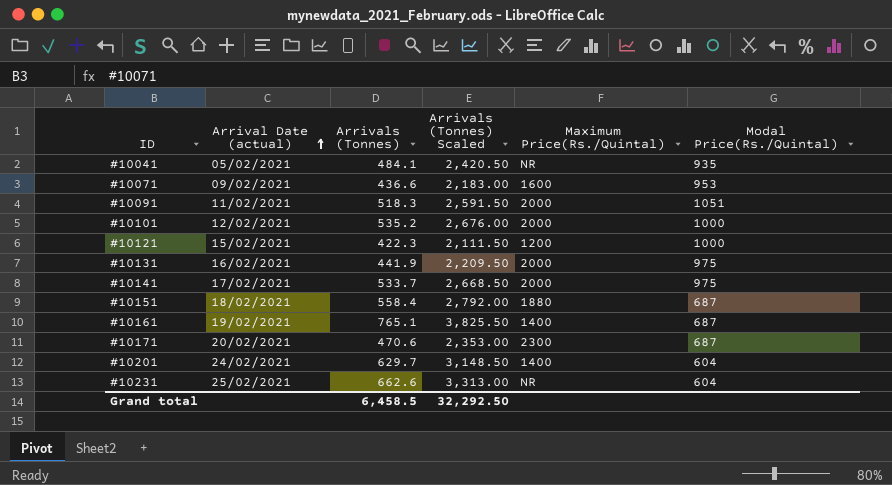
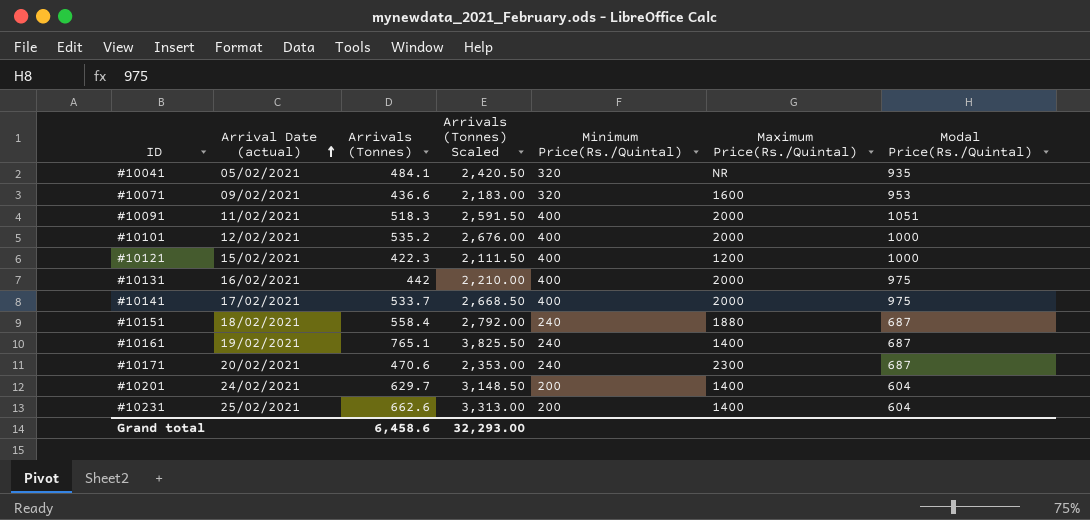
column Minimum Price(Rs./Quintal) | position: none -> 5
#10131 | Arrivals (Tonnes): 441.9 -> 442
#10131 | Arrivals (Tonnes) Scaled: 2,209.50 -> 2,210.00
#10231 | Maximum Price(Rs./Quintal): NR -> 1400
Grand total | Arrivals (Tonnes): 6,458.5 -> 6,458.6
Grand total | Arrivals (Tonnes) Scaled: 32,292.50 -> 32,293.00

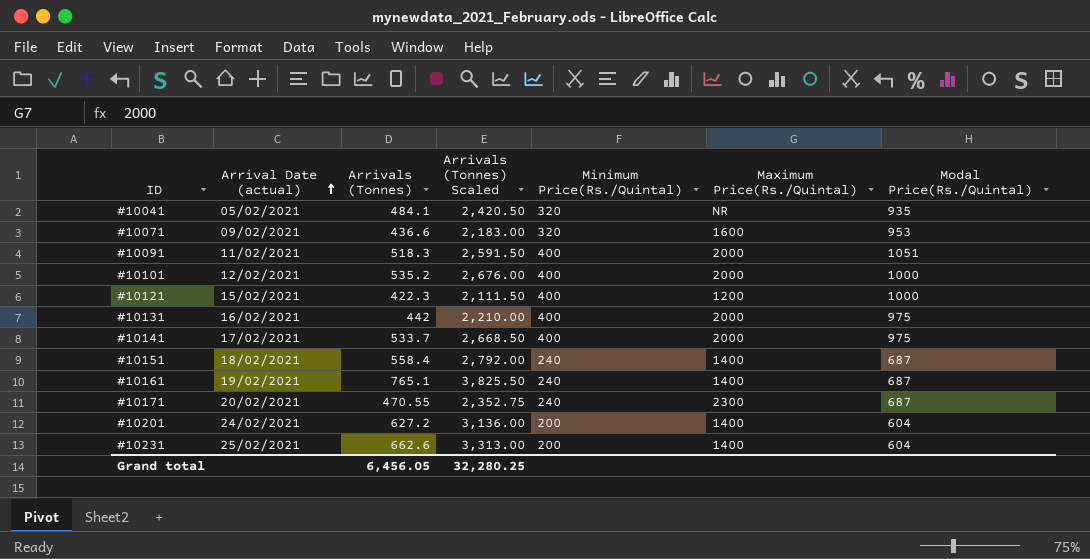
#10151 | Maximum Price(Rs./Quintal): 1880 -> 1400
#10171 | Arrivals (Tonnes): 470.6 -> 470.55
#10171 | Arrivals (Tonnes) Scaled: 2,353.00 -> 2,352.75
#10201 | Arrivals (Tonnes): 629.7 -> 627.2
#10201 | Arrivals (Tonnes) Scaled: 3,148.50 -> 3,136.00
Grand total | Arrivals (Tonnes): 6,458.6 -> 6,456.05
Grand total | Arrivals (Tonnes) Scaled: 32,293.00 -> 32,280.25

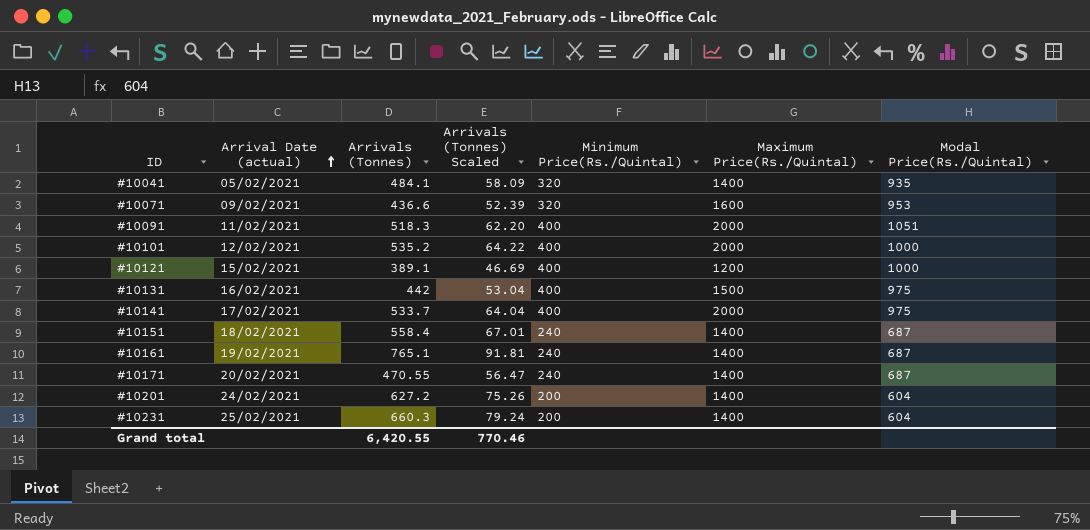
column Arrivals (Tonnes) Scaled | formula: [Arrivals (Tonnes)] * 5 -> [Arrivals (Tonnes)] * 0.12
#10041 | Maximum Price(Rs./Quintal): NR -> 1400
#10121 | Arrivals (Tonnes): 422.3 -> 389.1
#10131 | Maximum Price(Rs./Quintal): 2000 -> 1500
#10171 | Maximum Price(Rs./Quintal): 2300 -> 1400
#10231 | Arrivals (Tonnes): 662.6 -> 660.3
Grand total | Arrivals (Tonnes): 6,456.05 -> 6,420.55
Grand total | Arrivals (Tonnes) Scaled: 32,280.25 -> 770.46

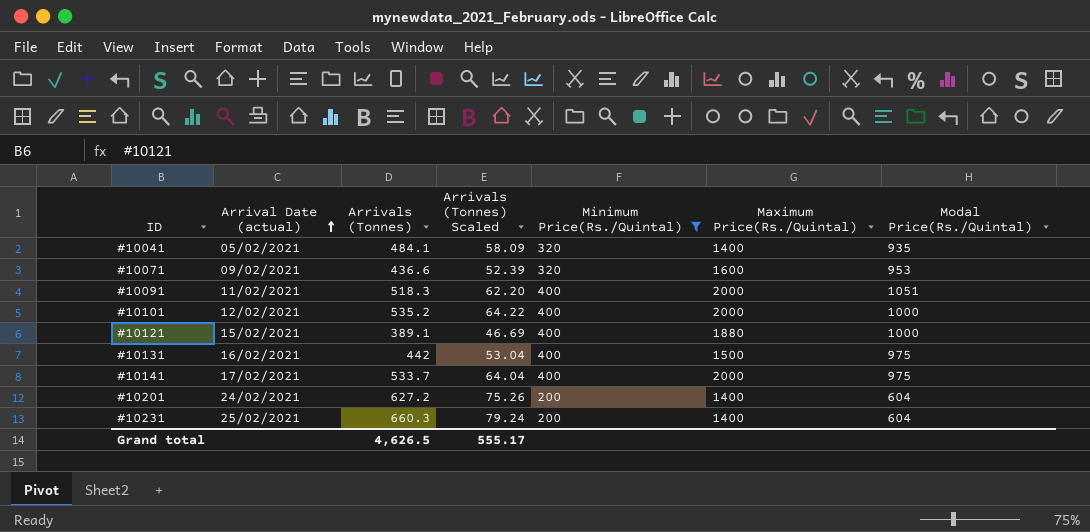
filter: none -> Minimum Price(Rs./Quintal) != 240
#10121 | Maximum Price(Rs./Quintal): 1200 -> 1880
Grand total | Arrivals (Tonnes): 6,420.55 -> 4,626.5
Grand total | Arrivals (Tonnes) Scaled: 770.46 -> 555.17

